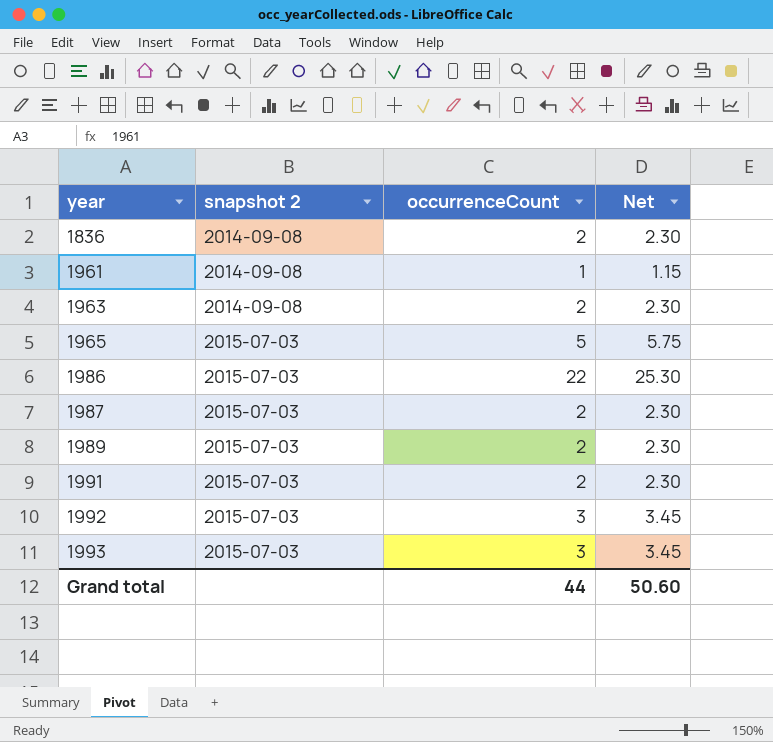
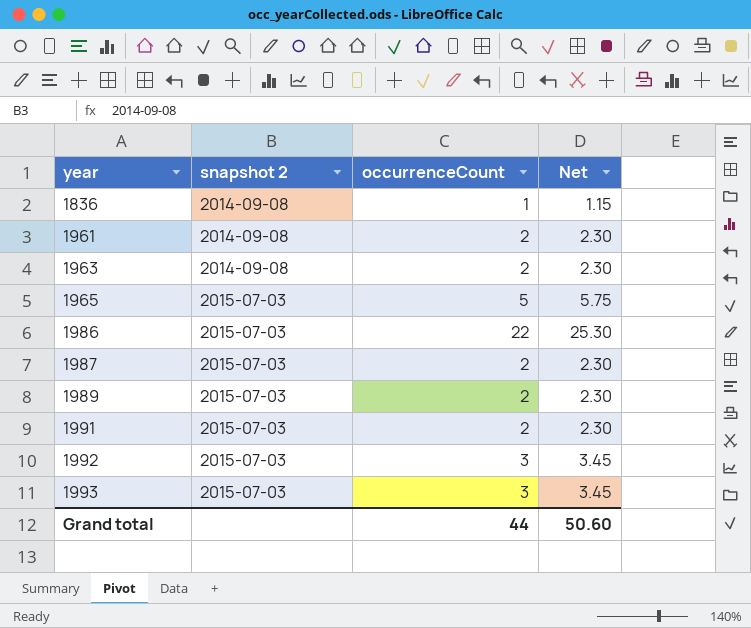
1836 | occurrenceCount: 2 -> 1
1836 | Net: 2.30 -> 1.15
1961 | occurrenceCount: 1 -> 2
1961 | Net: 1.15 -> 2.30

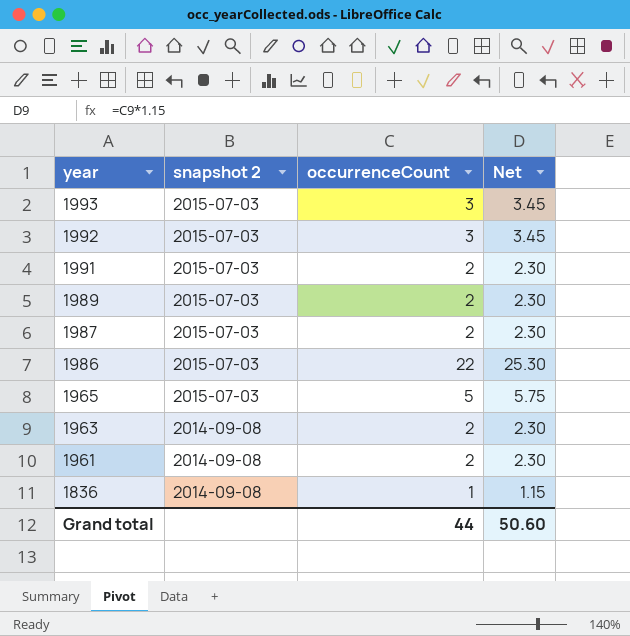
row order: year ascending -> year descending

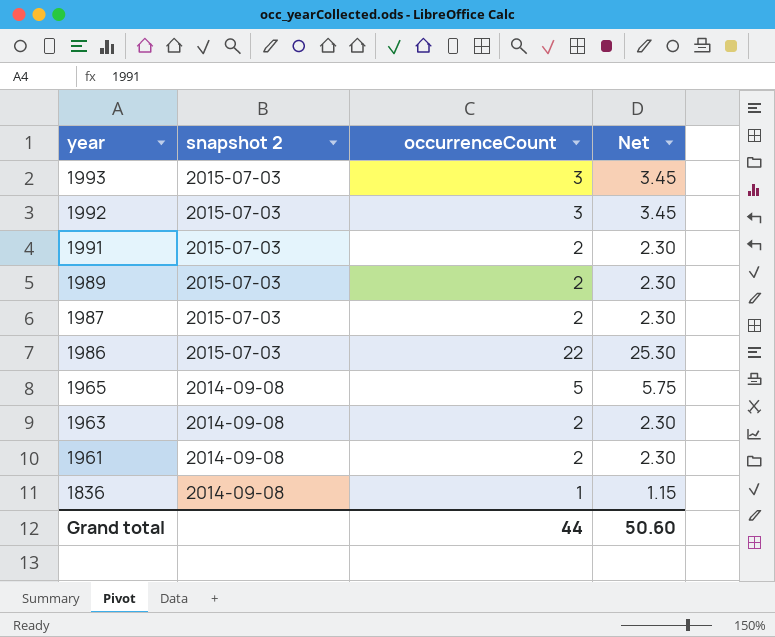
1965 | snapshot 2: 2015-07-03 -> 2014-09-08

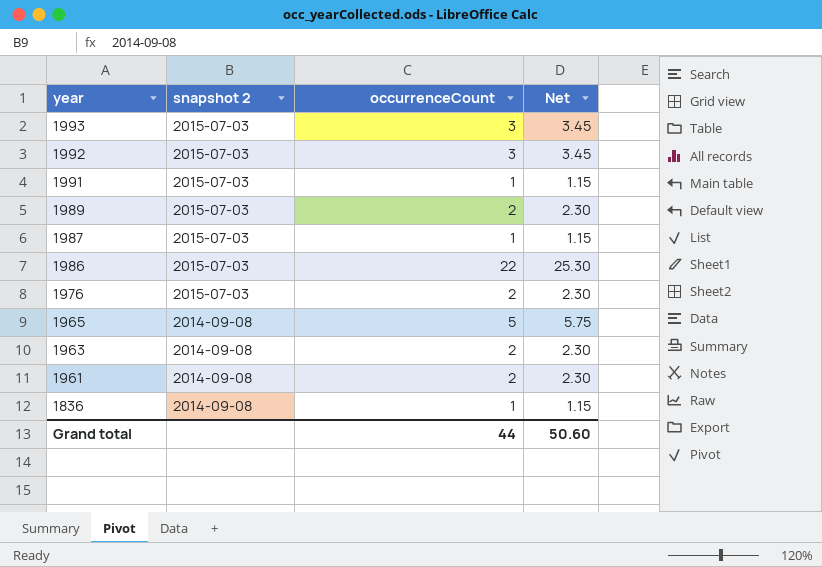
1991 | occurrenceCount: 2 -> 1
1991 | Net: 2.30 -> 1.15
1987 | occurrenceCount: 2 -> 1
1987 | Net: 2.30 -> 1.15
row 1976: none -> 2015-07-03 | 2 | 2.30

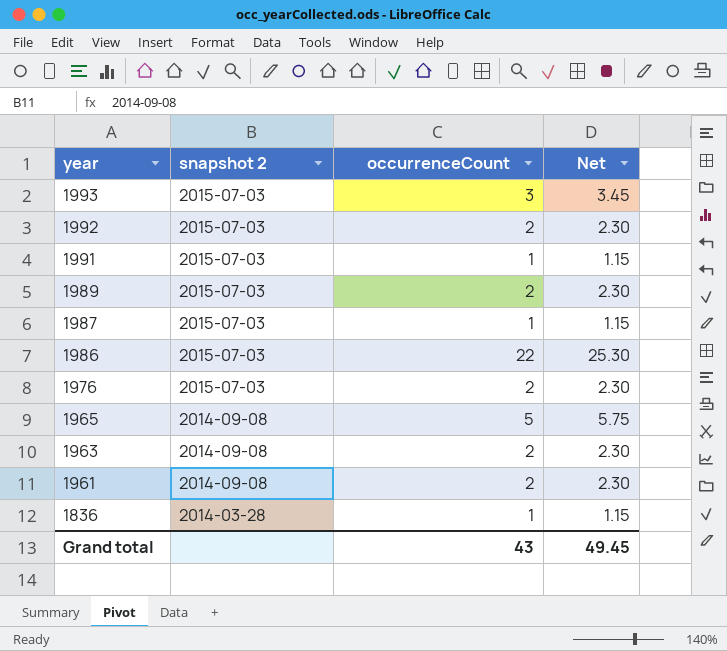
1992 | occurrenceCount: 3 -> 2
1992 | Net: 3.45 -> 2.30
1836 | snapshot 2: 2014-09-08 -> 2014-03-28
Grand total | occurrenceCount: 44 -> 43
Grand total | Net: 50.60 -> 49.45

